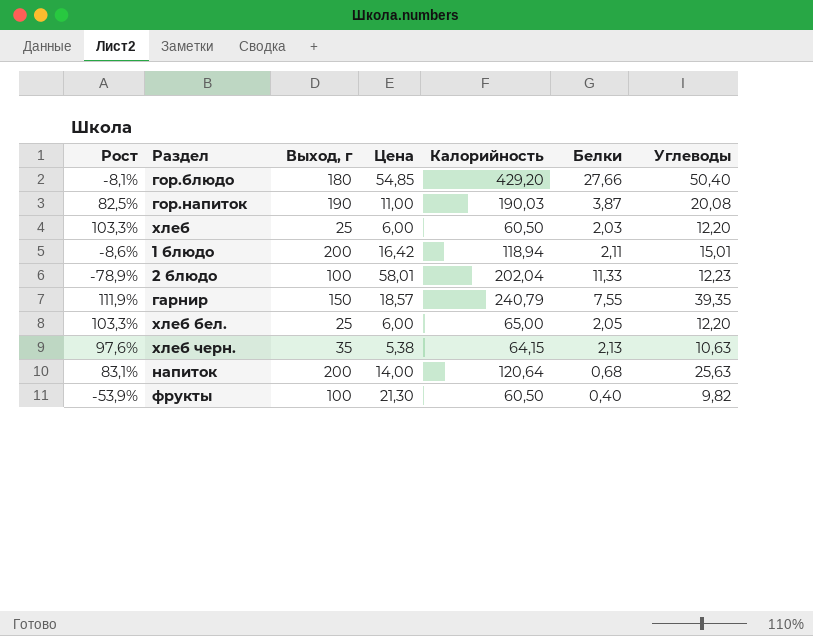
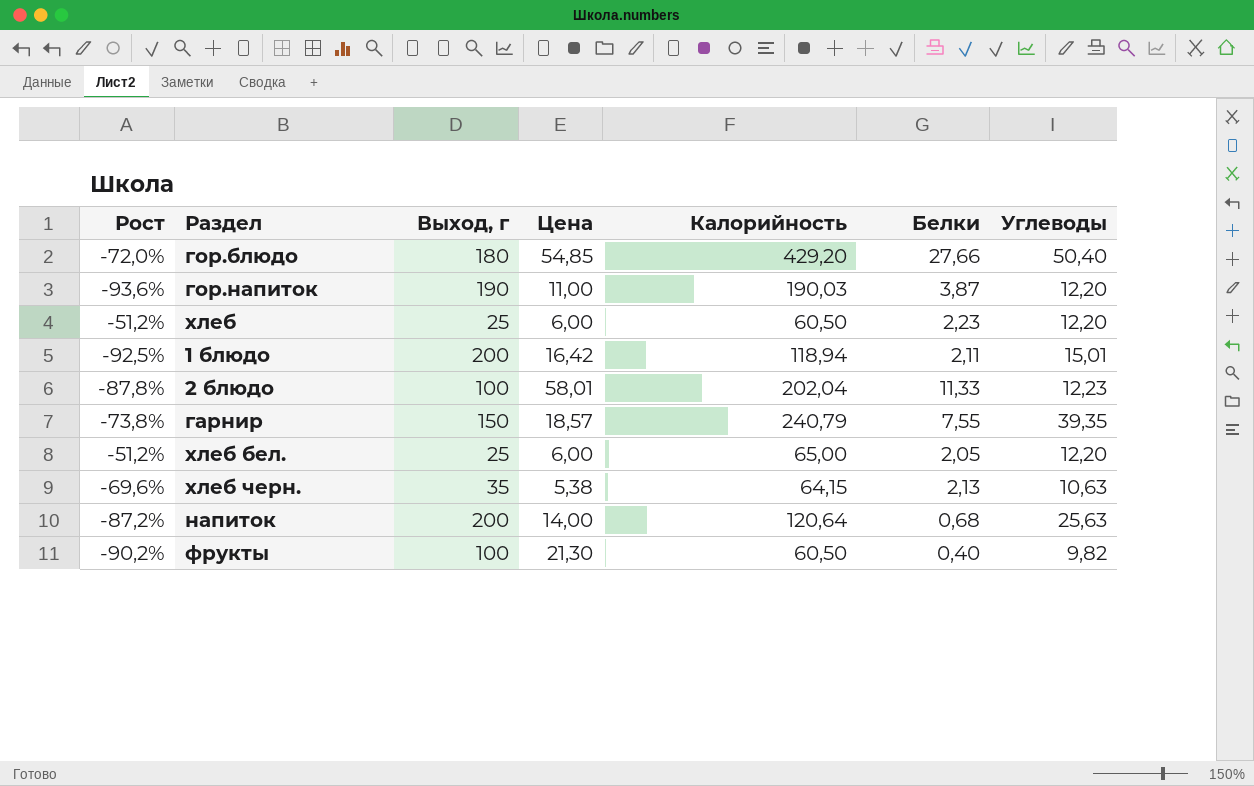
column Рост | formula: ([Углеводы] - [Цена]) / [Цена] -> ([Углеводы] - [Выход, г]) / [Выход, г]
гор.напиток | Углеводы: 20,08 -> 12,20
хлеб | Белки: 2,03 -> 2,23

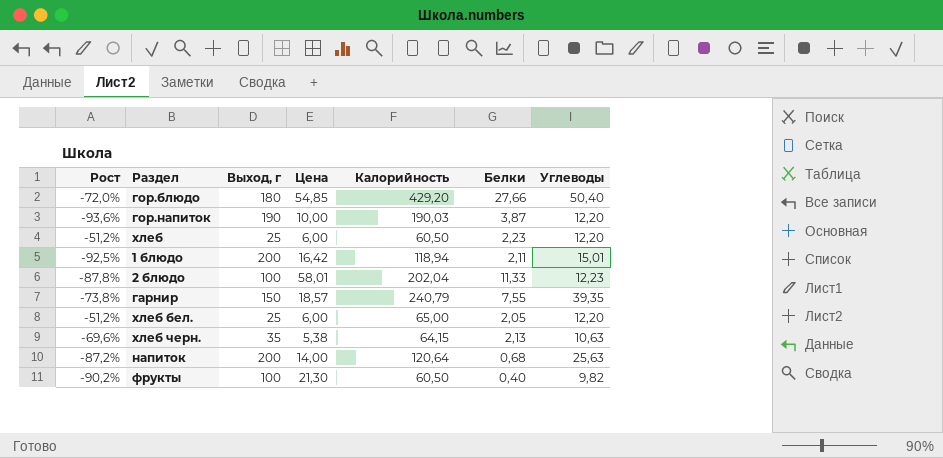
гор.напиток | Цена: 11,00 -> 10,00

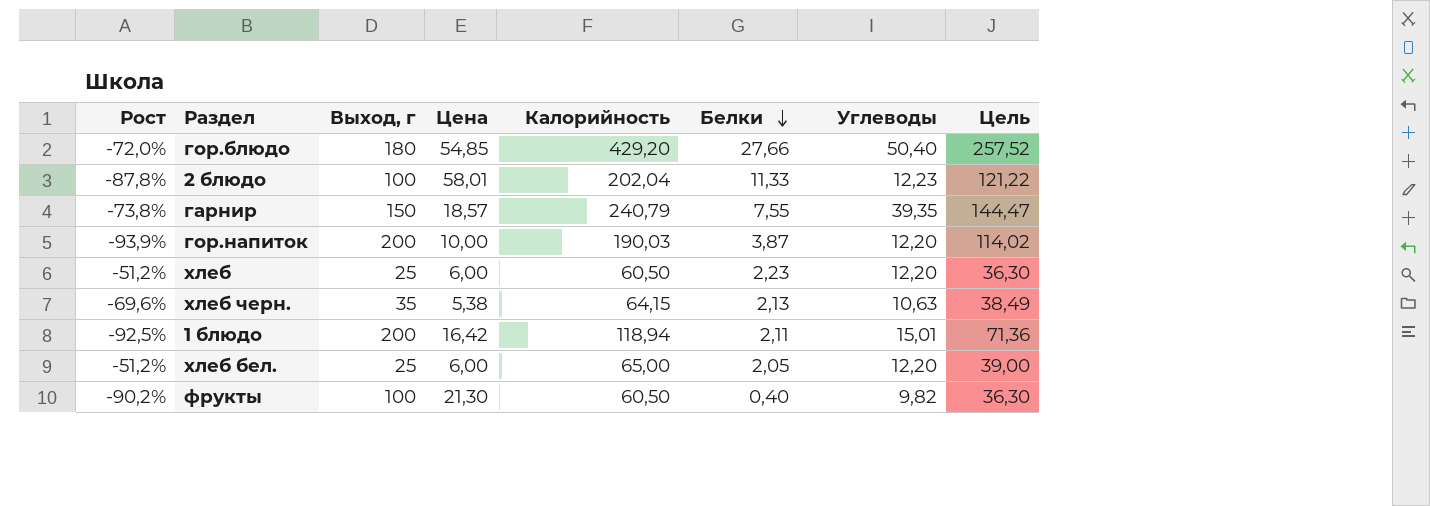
row order: none -> Белки descending
column Цель | formula: none -> [Калорийность] * 0,6
row напиток: -87,2% | 200 | 14,00 | 120,64 | 0,68 | 25,63 -> none
гор.напиток | Рост: -93,6% -> -93,9%
гор.напиток | Выход, г: 190 -> 200

